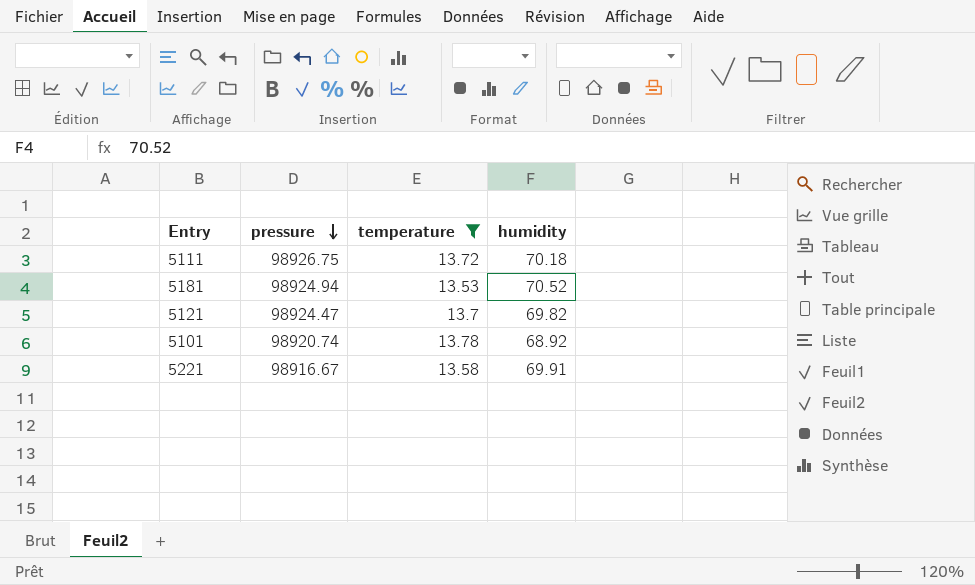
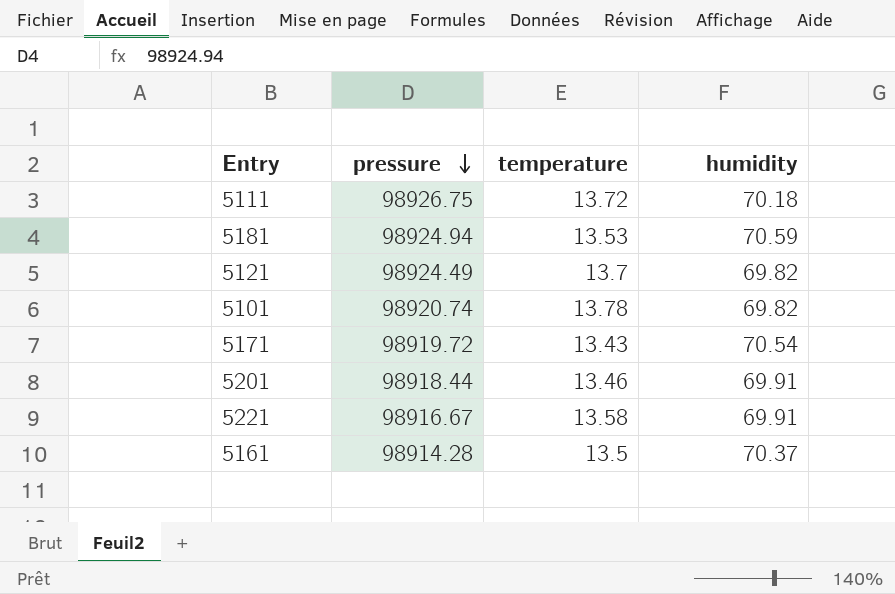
filter: temperature >= 13.53 -> none
5181 | humidity: 70.52 -> 70.59
5121 | pressure: 98924.47 -> 98924.49
5101 | humidity: 68.92 -> 69.82

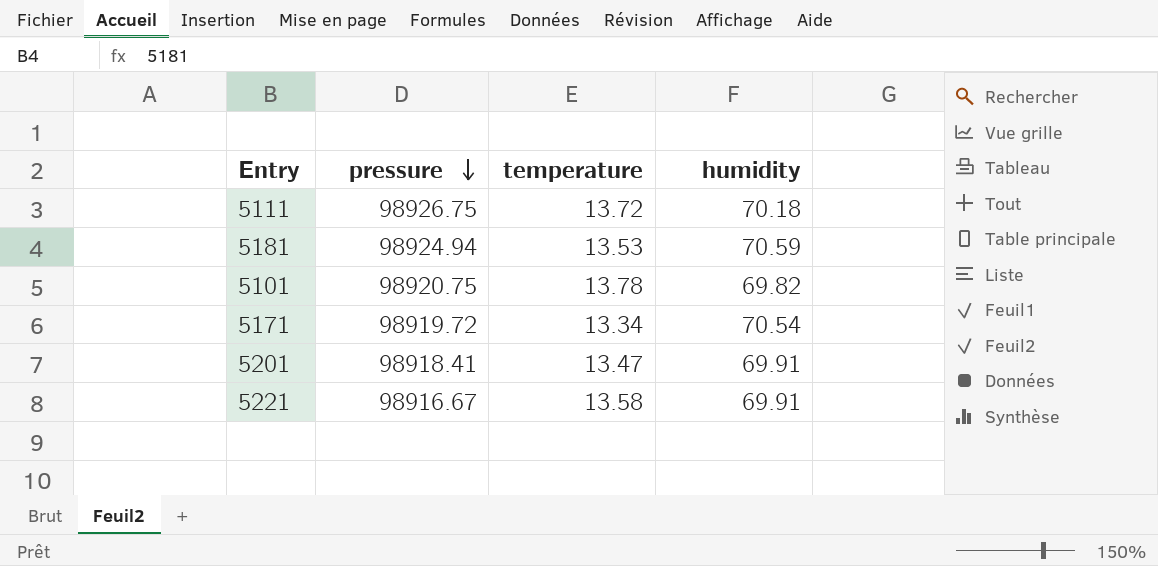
row 5121: 98924.49 | 13.7 | 69.82 -> none
row 5161: 98914.28 | 13.5 | 70.37 -> none
5101 | pressure: 98920.74 -> 98920.75
5171 | temperature: 13.43 -> 13.34
5201 | pressure: 98918.44 -> 98918.41
5201 | temperature: 13.46 -> 13.47

